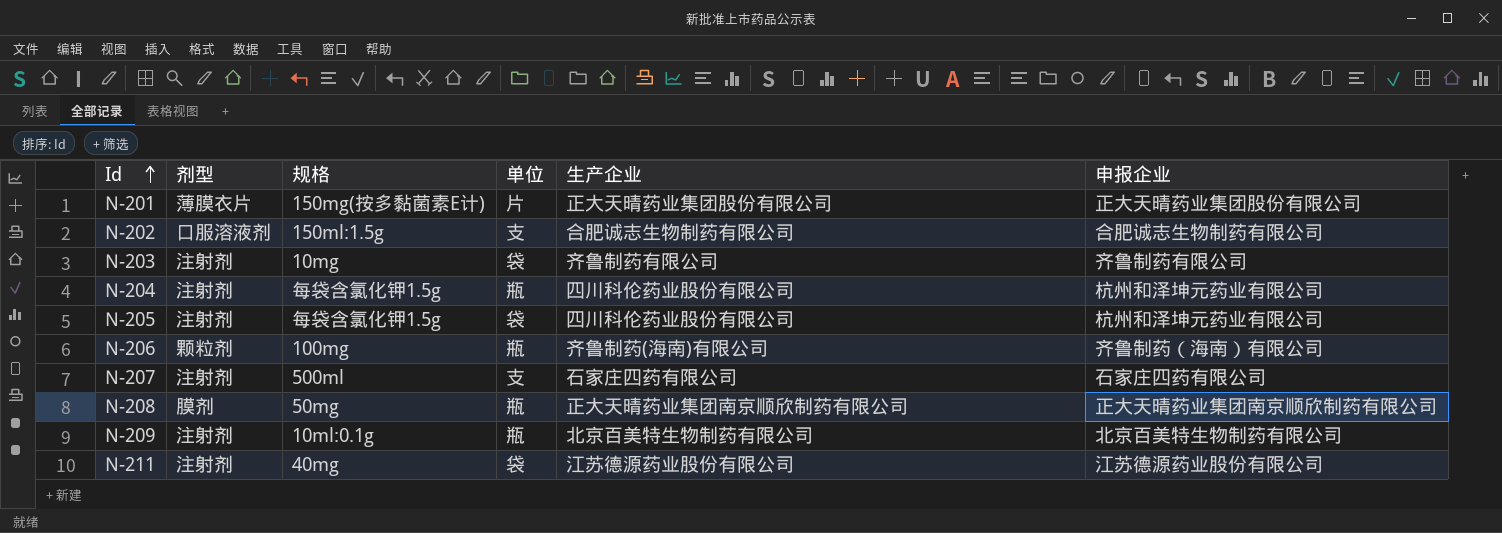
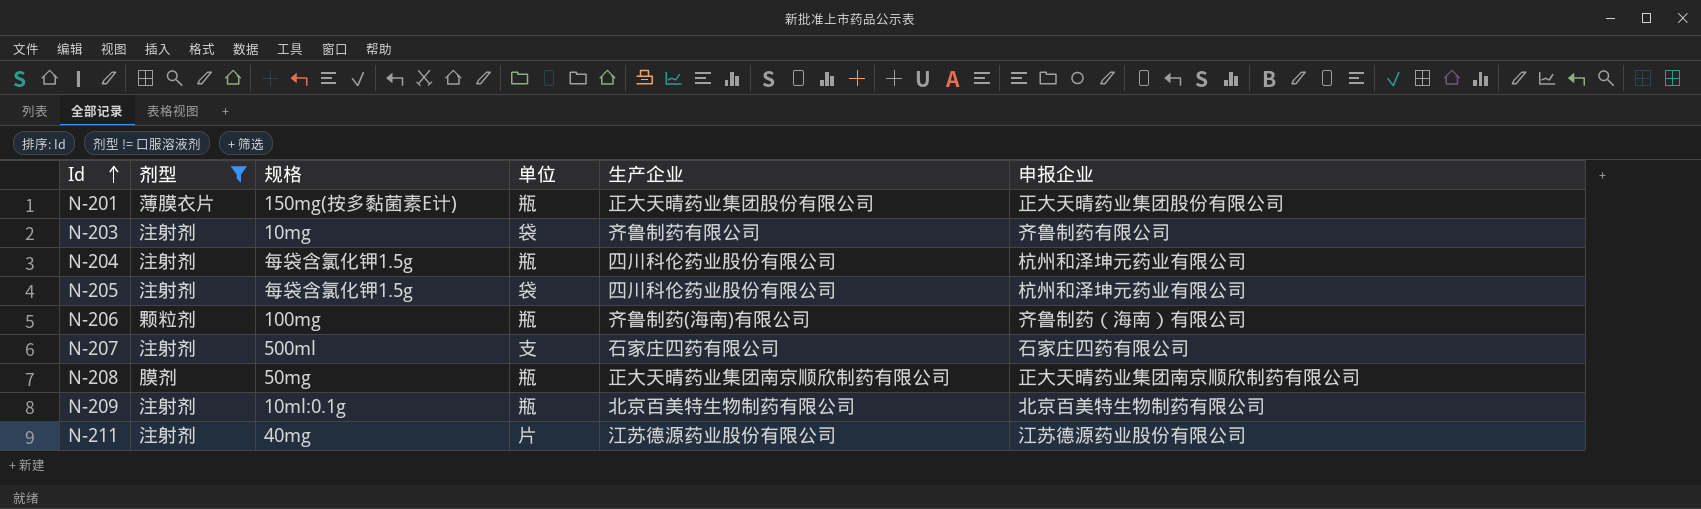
filter: none -> 剂型 != 口服溶液剂
N-201 | 单位: 片 -> 瓶
N-211 | 单位: 袋 -> 片

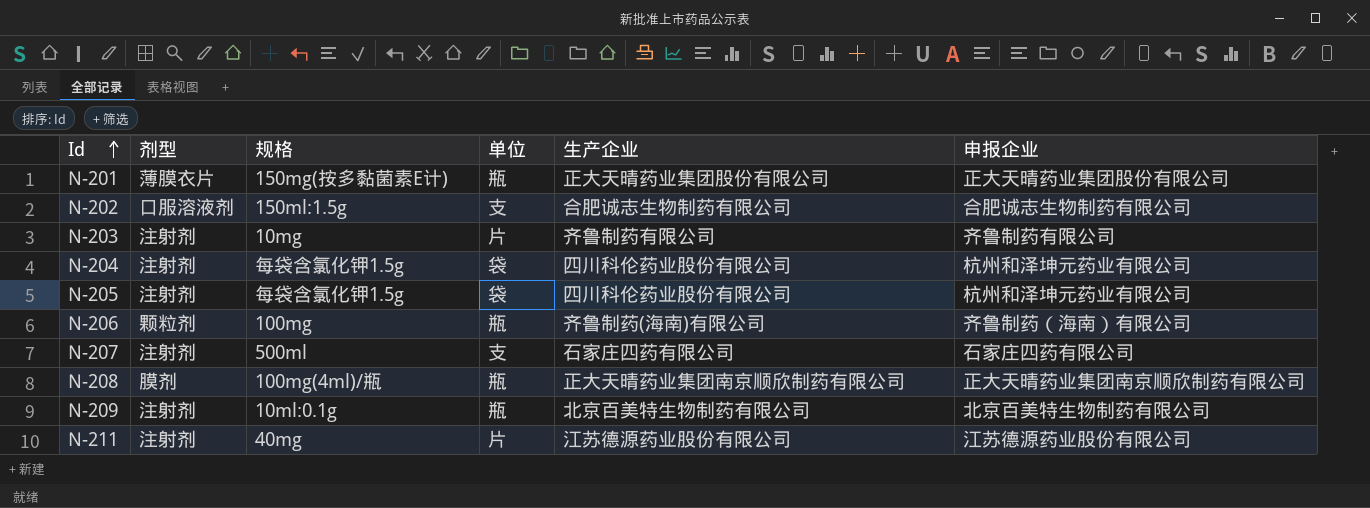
filter: 剂型 != 口服溶液剂 -> none
N-203 | 单位: 袋 -> 片
N-204 | 单位: 瓶 -> 袋
N-208 | 规格: 50mg -> 100mg(4ml)/瓶

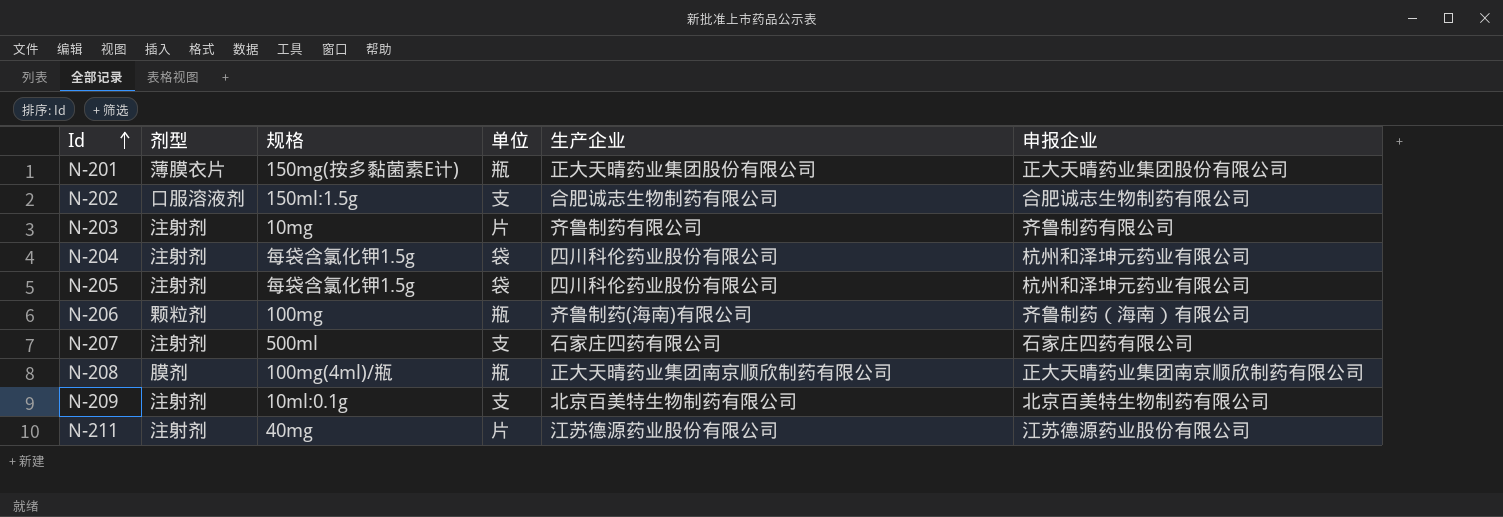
N-209 | 单位: 瓶 -> 支

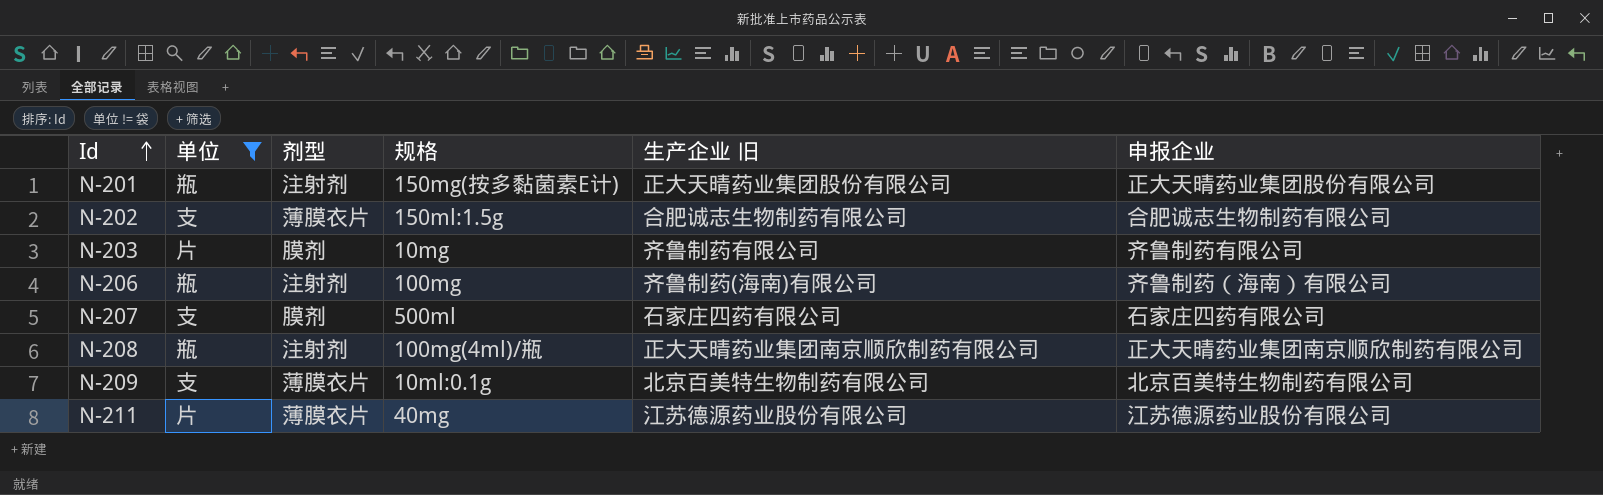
filter: none -> 单位 != 袋
column 单位 | position: 4 -> 2
column name: 生产企业 -> 生产企业 旧
N-201 | 剂型: 薄膜衣片 -> 注射剂
N-202 | 剂型: 口服溶液剂 -> 薄膜衣片
N-203 | 剂型: 注射剂 -> 膜剂
N-206 | 剂型: 颗粒剂 -> 注射剂
N-207 | 剂型: 注射剂 -> 膜剂
N-208 | 剂型: 膜剂 -> 注射剂
N-209 | 剂型: 注射剂 -> 薄膜衣片
N-211 | 剂型: 注射剂 -> 薄膜衣片

